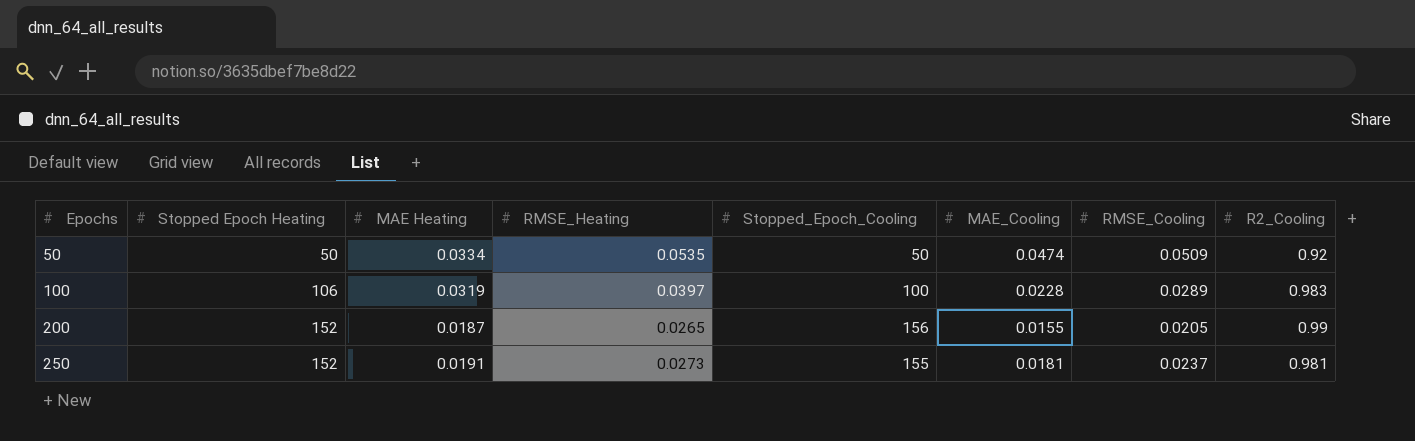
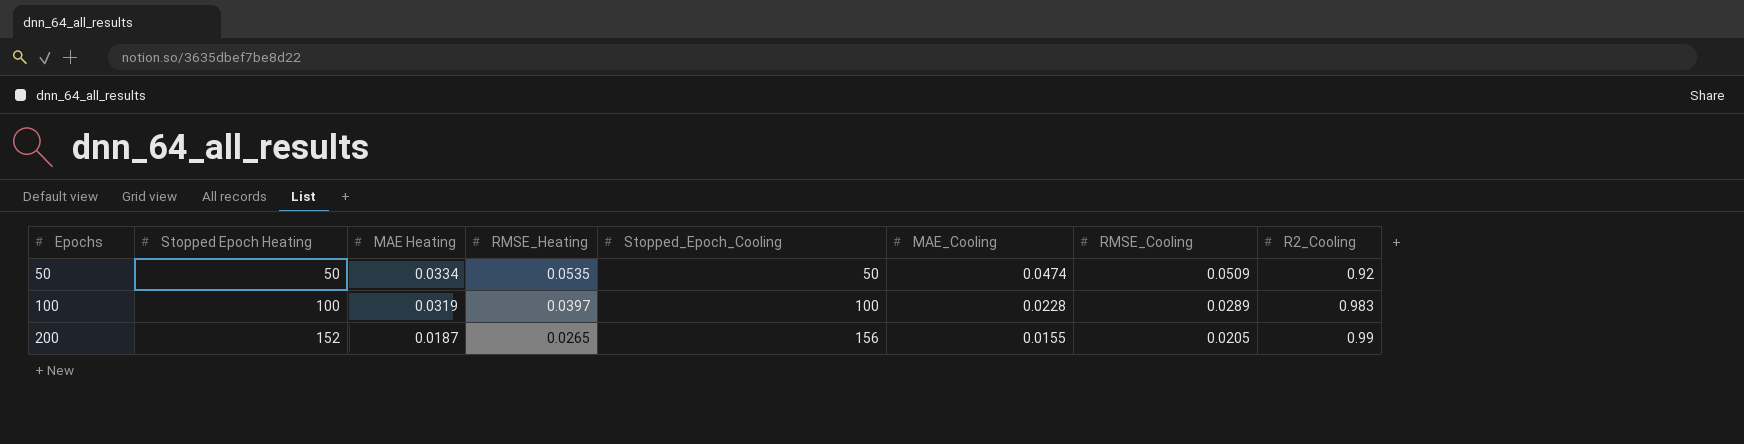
row 250: 152 | 0.0191 | 0.0273 | 155 | 0.0181 | 0.0237 | 0.981 -> none
100 | Stopped Epoch Heating: 106 -> 100

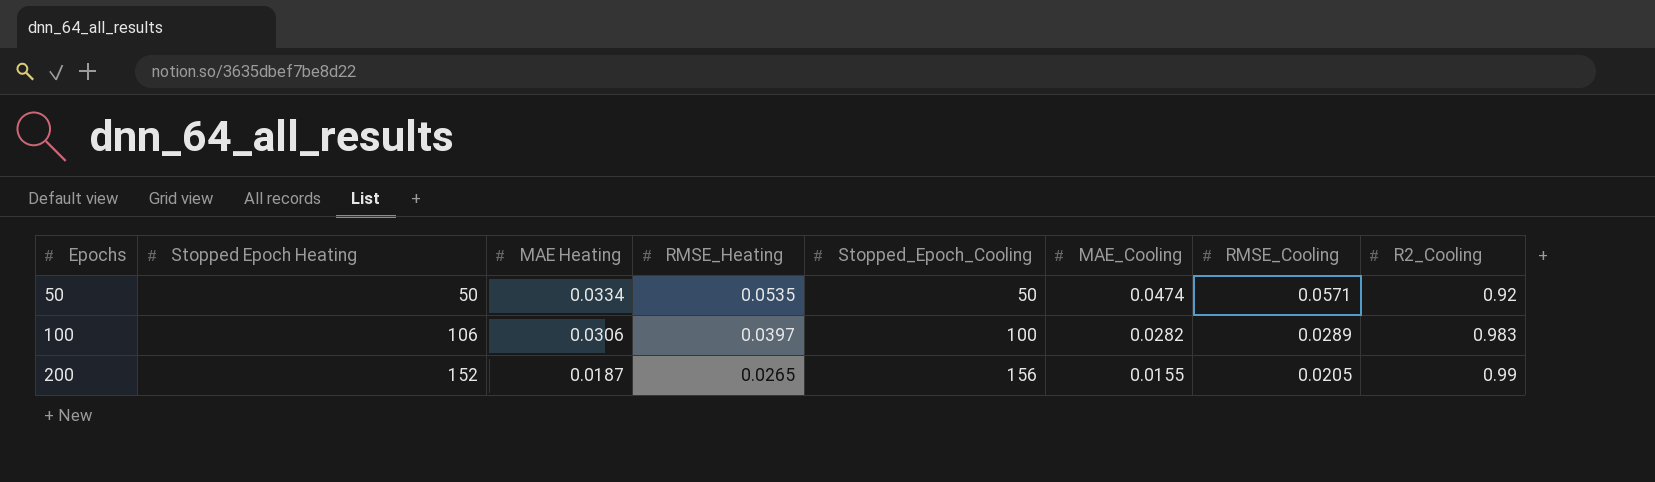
50 | RMSE_Cooling: 0.0509 -> 0.0571
100 | Stopped Epoch Heating: 100 -> 106
100 | MAE Heating: 0.0319 -> 0.0306
100 | MAE_Cooling: 0.0228 -> 0.0282

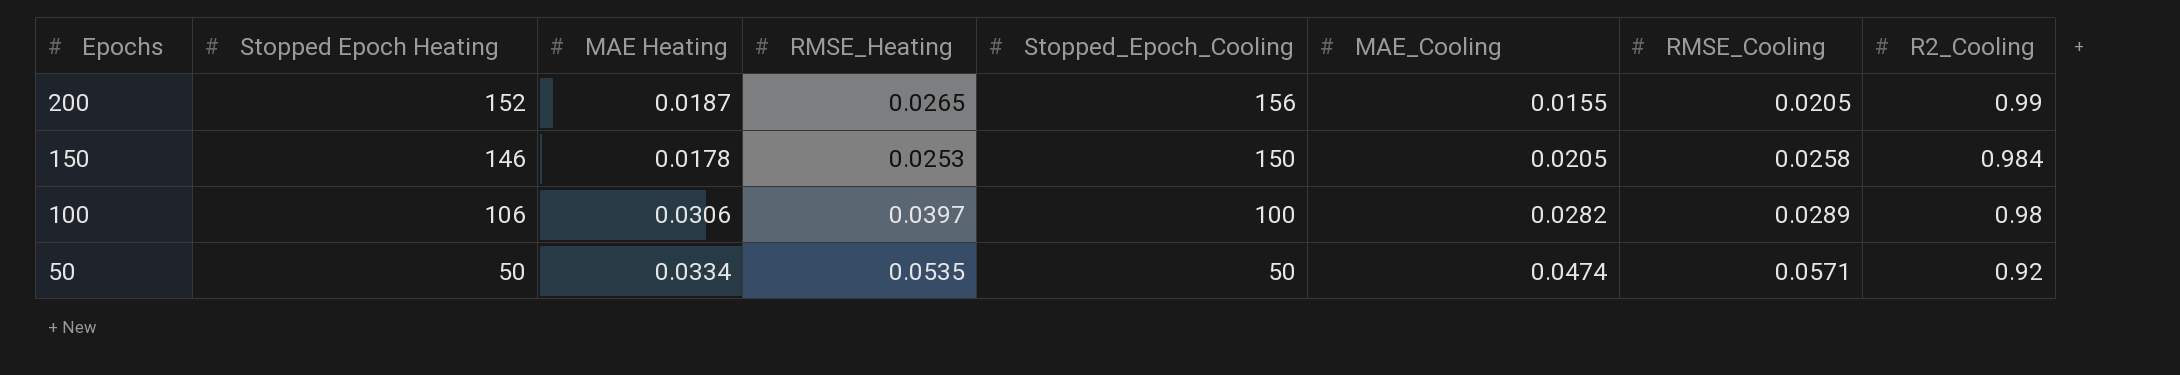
row order: Epochs ascending -> Epochs descending
row 150: none -> 146 | 0.0178 | 0.0253 | 150 | 0.0205 | 0.0258 | 0.984
100 | R2_Cooling: 0.983 -> 0.98

